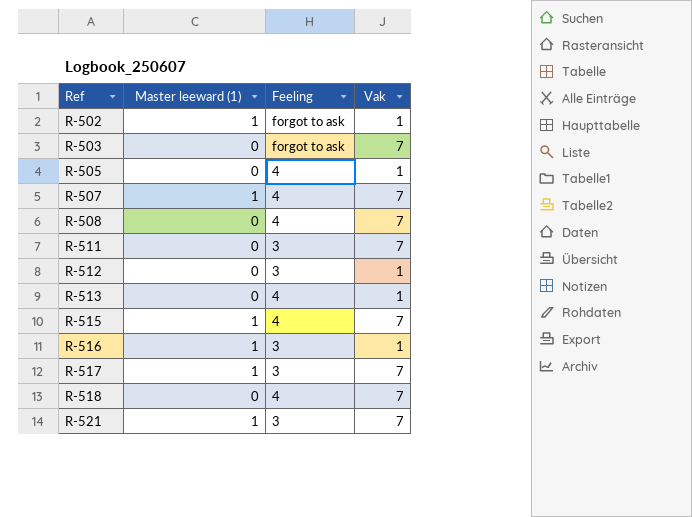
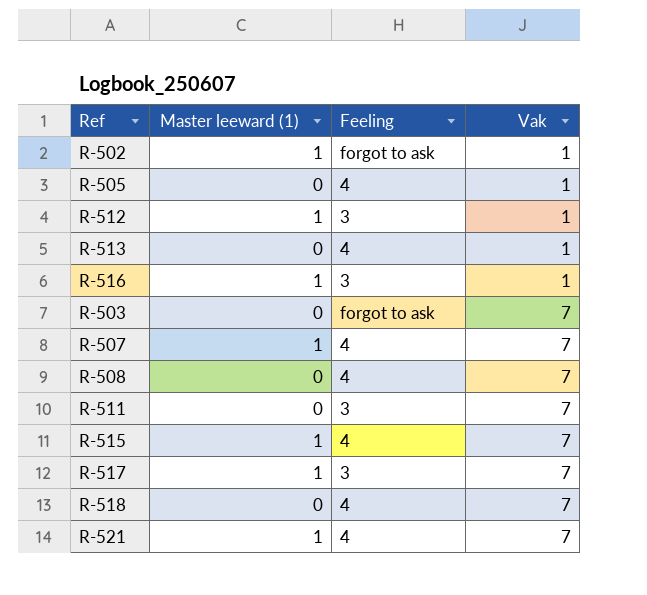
row order: Ref ascending -> Vak ascending
R-512 | Master leeward (1): 0 -> 1
R-521 | Feeling: 3 -> 4

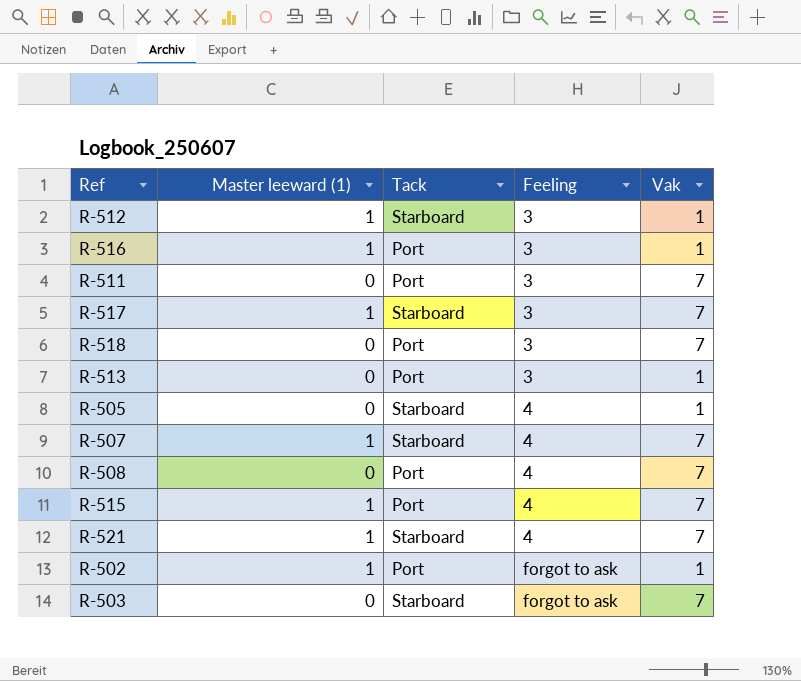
row order: Vak ascending -> Feeling ascending
column Tack | position: none -> 3
R-518 | Feeling: 4 -> 3
R-513 | Feeling: 4 -> 3

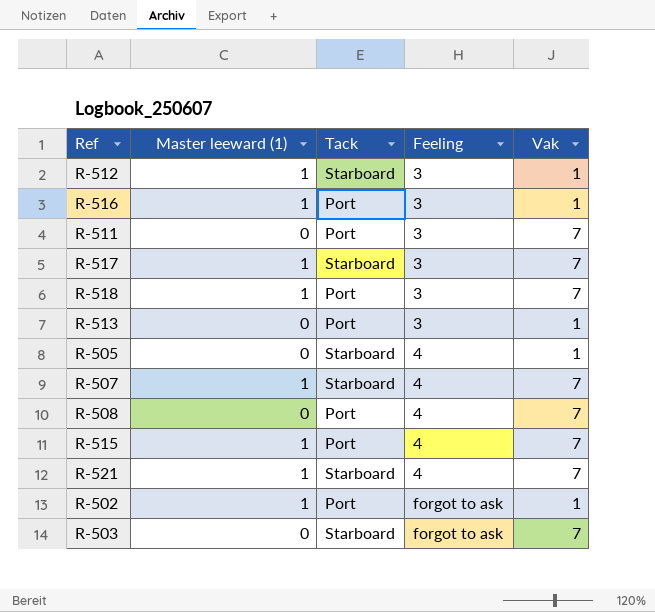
R-518 | Master leeward (1): 0 -> 1

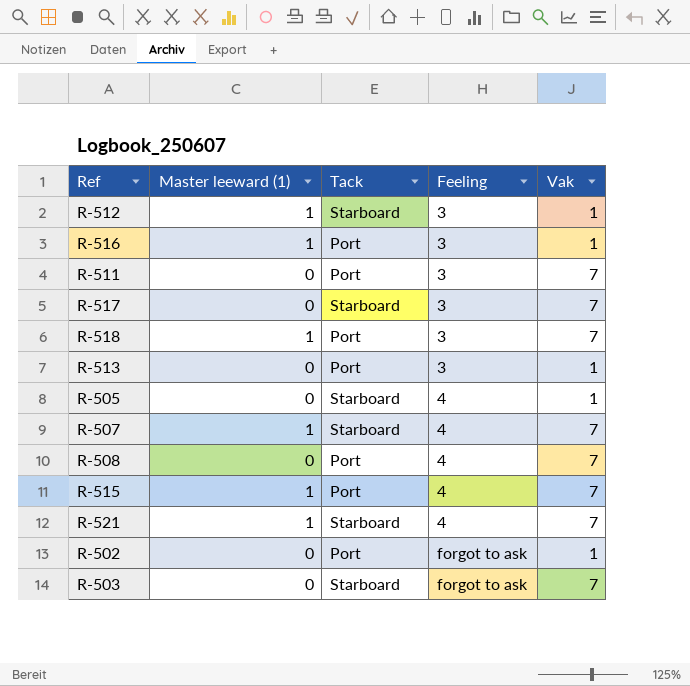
R-517 | Master leeward (1): 1 -> 0
R-502 | Master leeward (1): 1 -> 0

